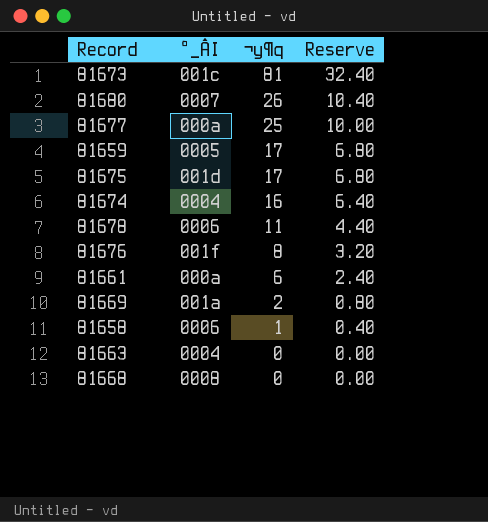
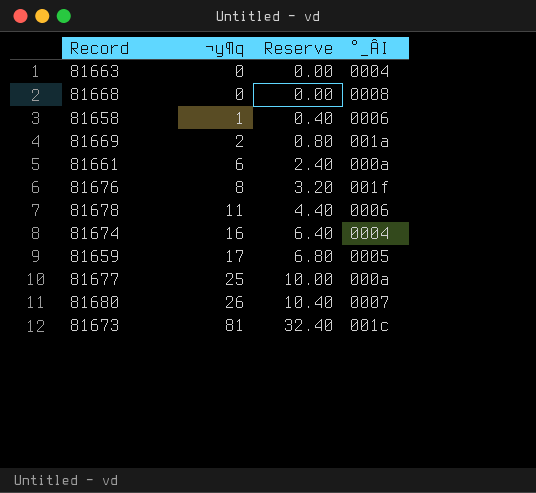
row order: ¬y¶q descending -> ¬y¶q ascending
column °_ÂI | position: 2 -> 4
row 81675: 001d | 17 | 6.80 -> none

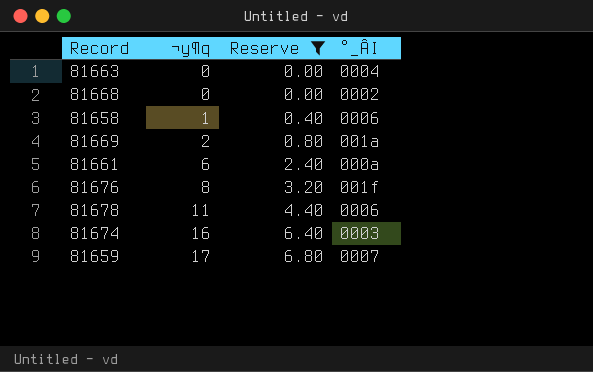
filter: none -> Reserve <= 6.80
81668 | °_ÂI: 0008 -> 0002
81674 | °_ÂI: 0004 -> 0003
81659 | °_ÂI: 0005 -> 0007

